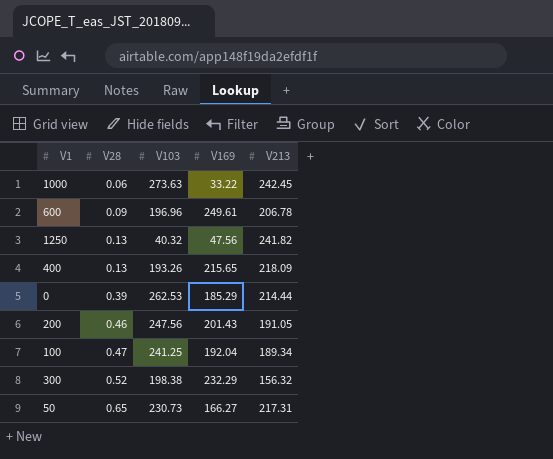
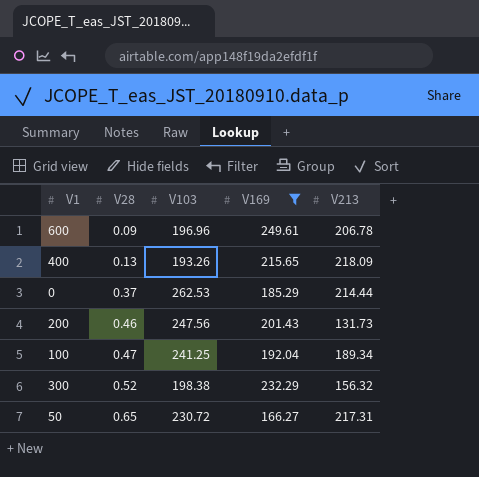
filter: none -> V169 >= 166.27
0 | V28: 0.39 -> 0.37
200 | V213: 191.05 -> 131.73
50 | V103: 230.73 -> 230.72

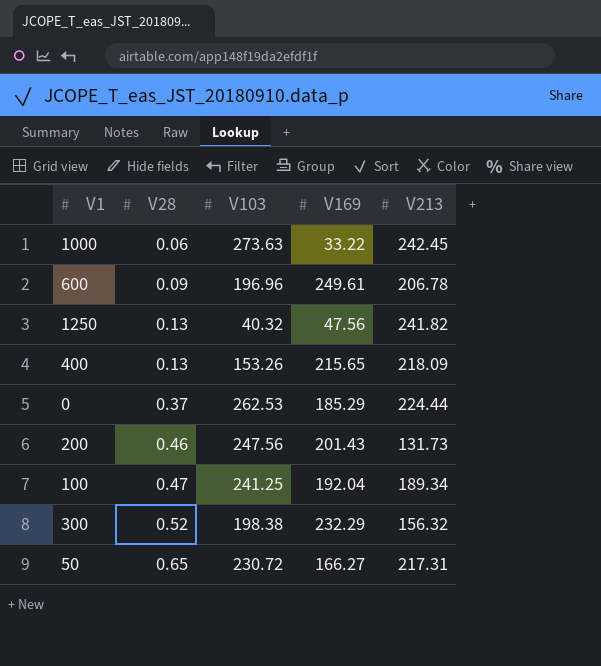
filter: V169 >= 166.27 -> none
400 | V103: 193.26 -> 153.26
0 | V213: 214.44 -> 224.44

